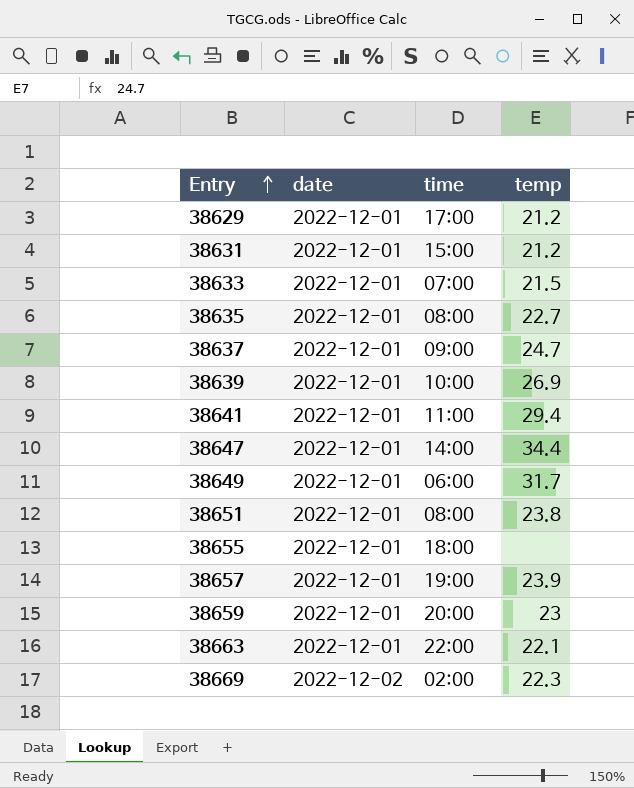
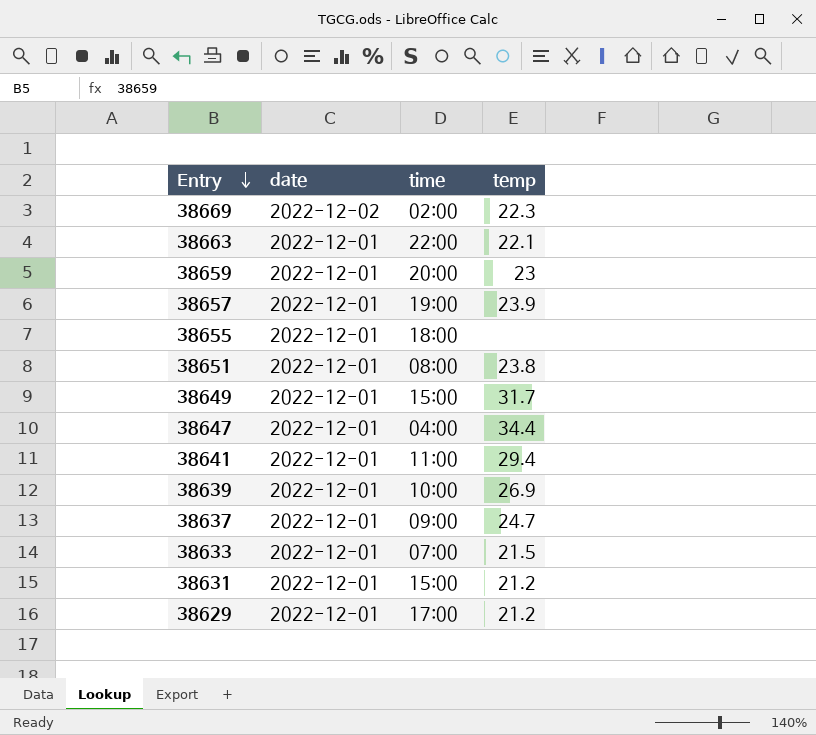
row order: Entry ascending -> Entry descending
row 38635: 2022-12-01 | 08:00 | 22.7 -> none
38649 | time: 06:00 -> 15:00
38647 | time: 14:00 -> 04:00

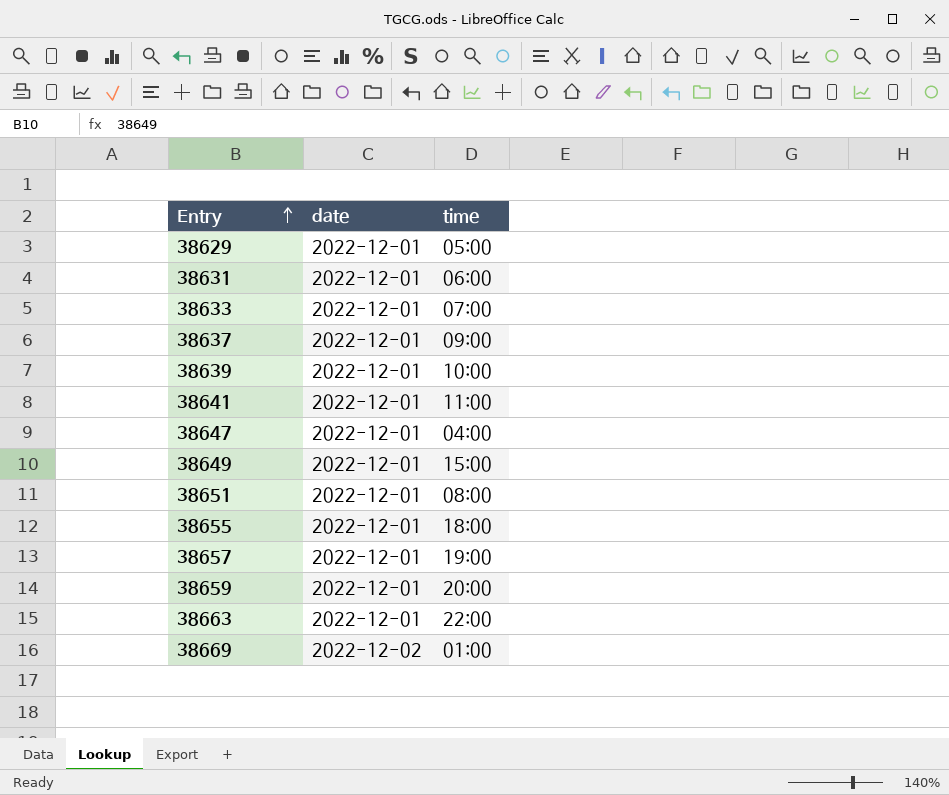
row order: Entry descending -> Entry ascending
column temp | position: 4 -> none
38629 | time: 17:00 -> 05:00
38631 | time: 15:00 -> 06:00
38669 | time: 02:00 -> 01:00

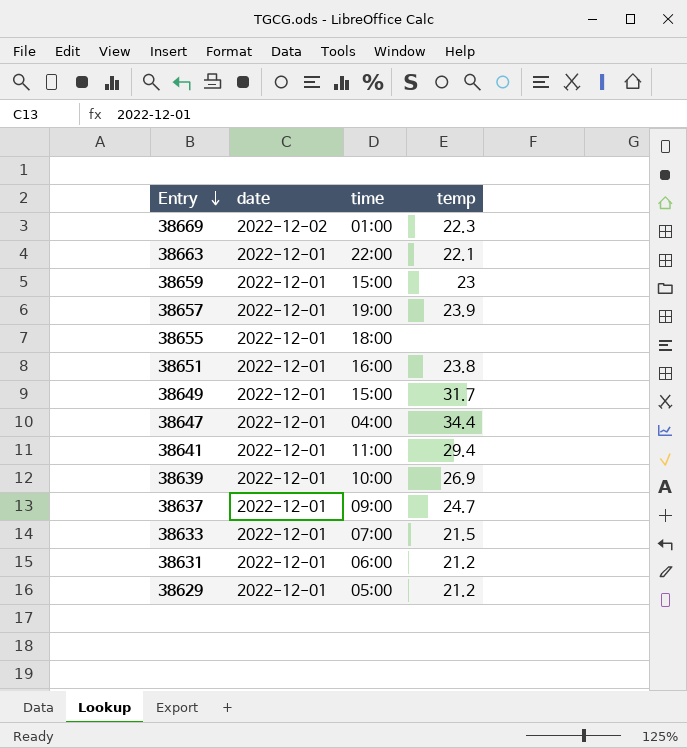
row order: Entry ascending -> Entry descending
column temp | position: none -> 4
38659 | time: 20:00 -> 15:00
38651 | time: 08:00 -> 16:00

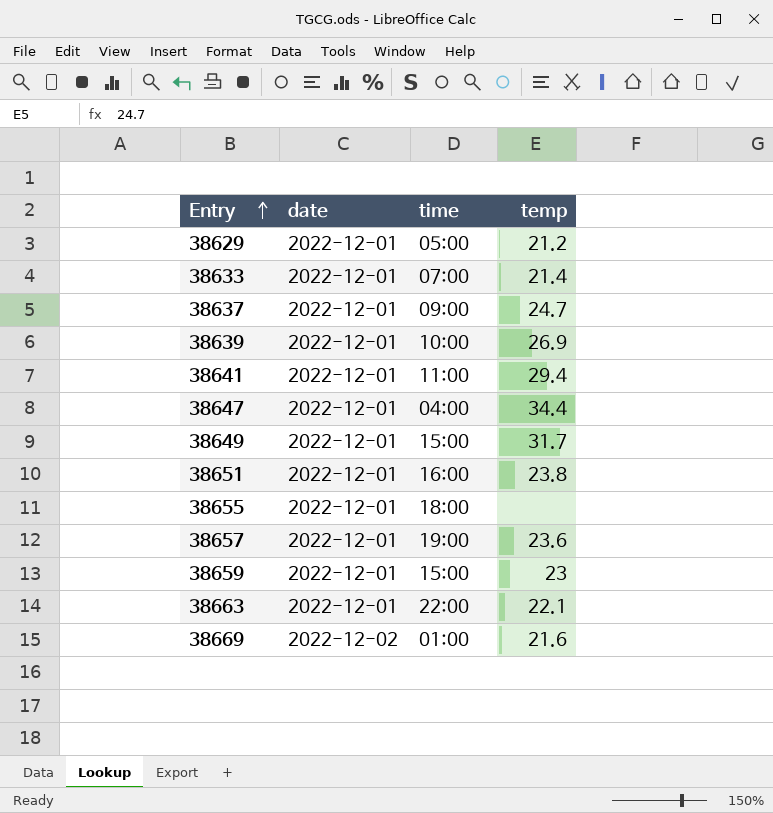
row order: Entry descending -> Entry ascending
row 38631: 2022-12-01 | 06:00 | 21.2 -> none
38633 | temp: 21.5 -> 21.4
38657 | temp: 23.9 -> 23.6
38669 | temp: 22.3 -> 21.6

